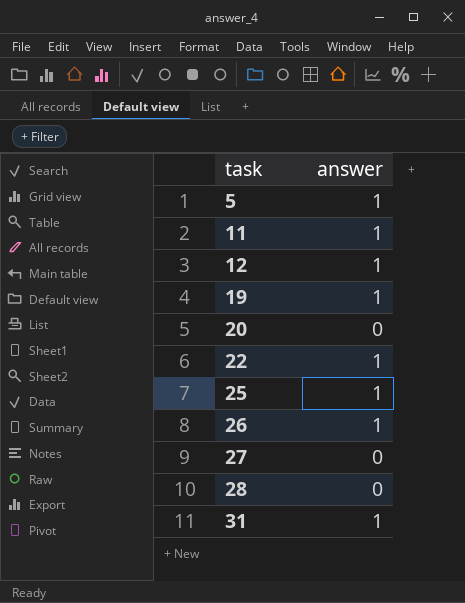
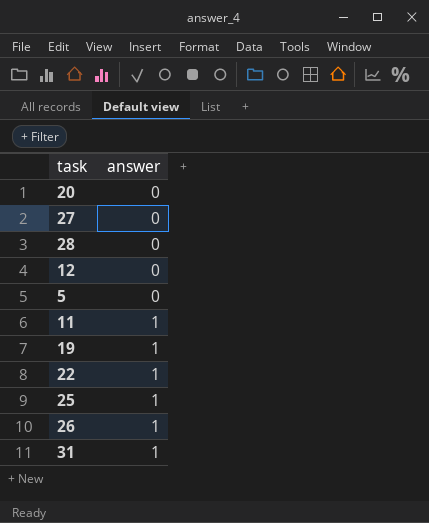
row order: task ascending -> answer ascending
12 | answer: 1 -> 0
5 | answer: 1 -> 0

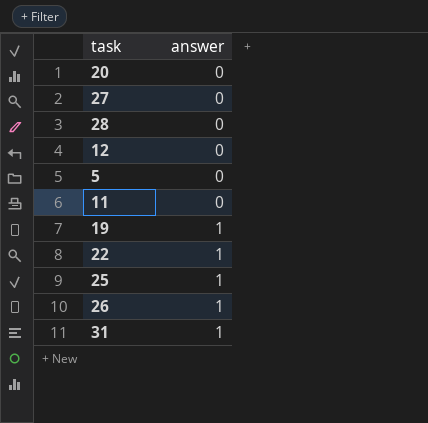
11 | answer: 1 -> 0

